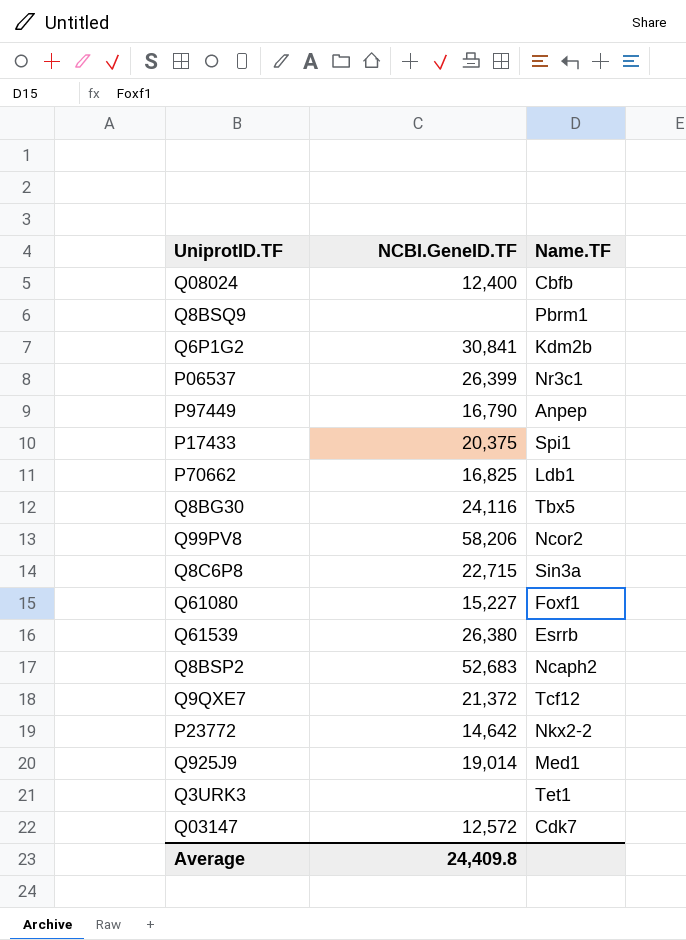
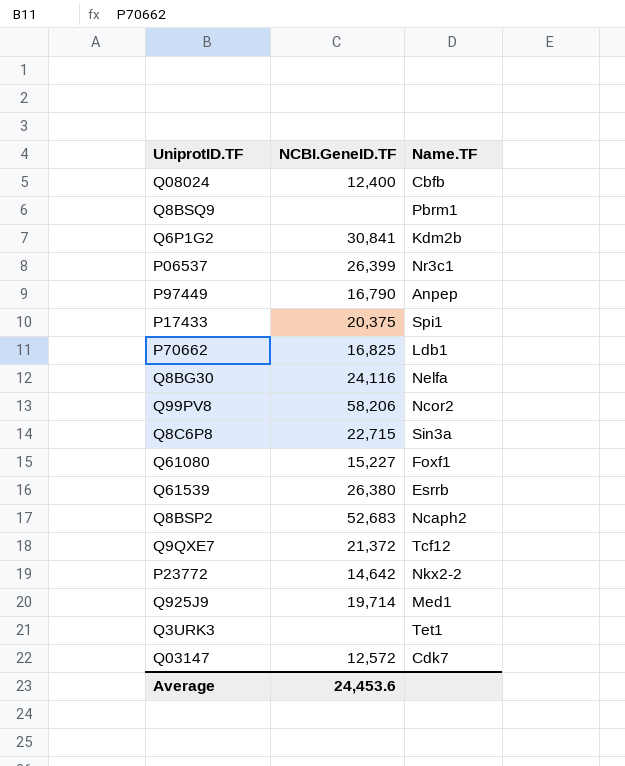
Q8BG30 | Name.TF: Tbx5 -> Nelfa
Q925J9 | NCBI.GeneID.TF: 19,014 -> 19,714
Average | NCBI.GeneID.TF: 24,409.8 -> 24,453.6

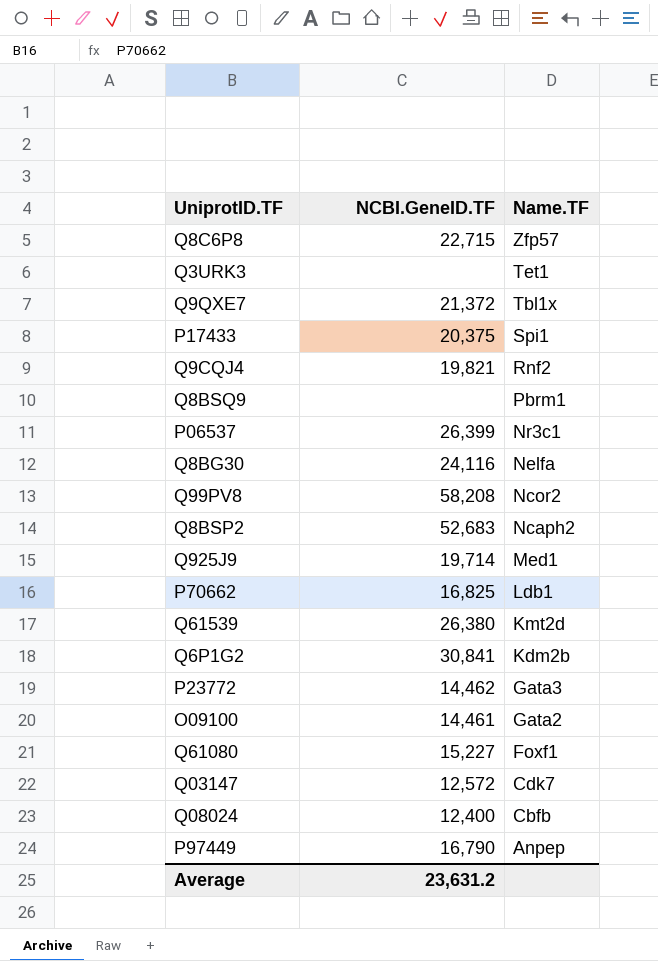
row order: none -> Name.TF descending
Q8C6P8 | Name.TF: Sin3a -> Zfp57
Q9QXE7 | Name.TF: Tcf12 -> Tbl1x
row Q9CQJ4: none -> 19,821 | Rnf2
Q99PV8 | NCBI.GeneID.TF: 58,206 -> 58,208
Q61539 | Name.TF: Esrrb -> Kmt2d
P23772 | NCBI.GeneID.TF: 14,642 -> 14,462
P23772 | Name.TF: Nkx2-2 -> Gata3
row O09100: none -> 14,461 | Gata2
Average | NCBI.GeneID.TF: 24,453.6 -> 23,631.2

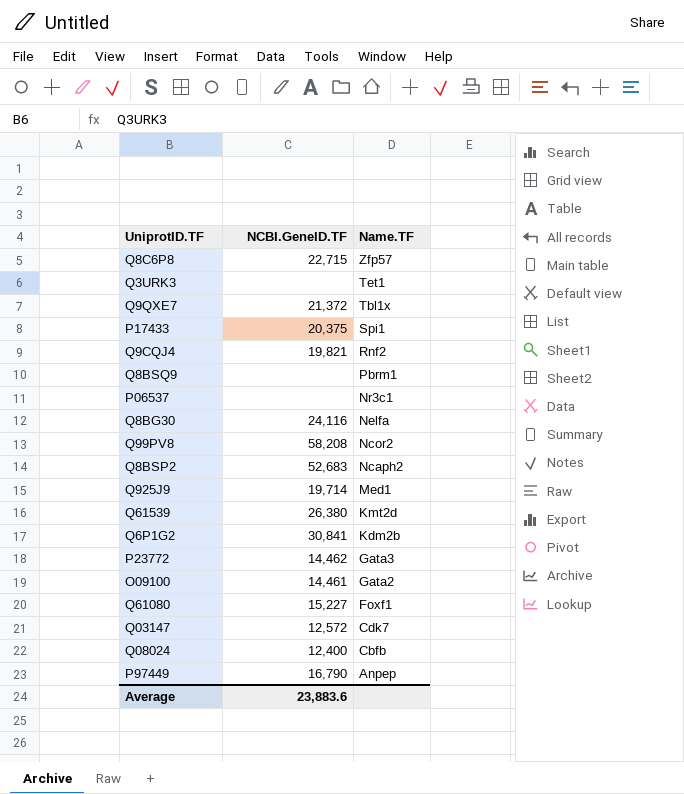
row P70662: 16,825 | Ldb1 -> none
P06537 | NCBI.GeneID.TF: 26,399 -> none
Average | NCBI.GeneID.TF: 23,631.2 -> 23,883.6

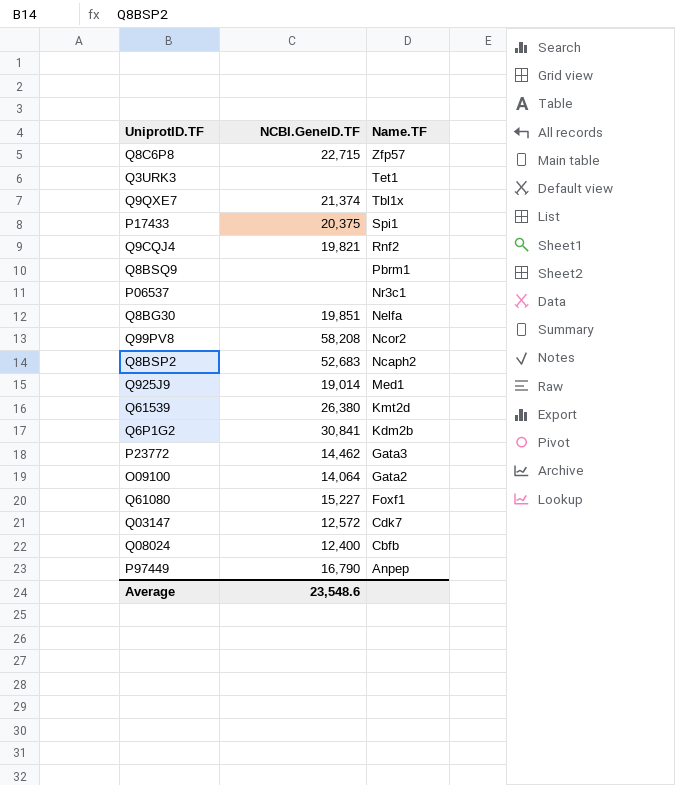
Q9QXE7 | NCBI.GeneID.TF: 21,372 -> 21,374
Q8BG30 | NCBI.GeneID.TF: 24,116 -> 19,851
Q925J9 | NCBI.GeneID.TF: 19,714 -> 19,014
O09100 | NCBI.GeneID.TF: 14,461 -> 14,064
Average | NCBI.GeneID.TF: 23,883.6 -> 23,548.6

